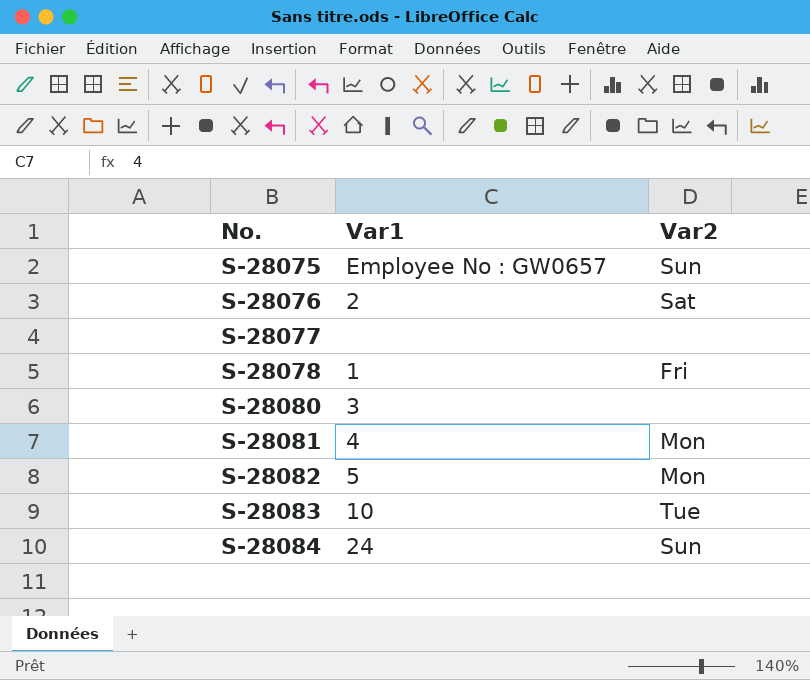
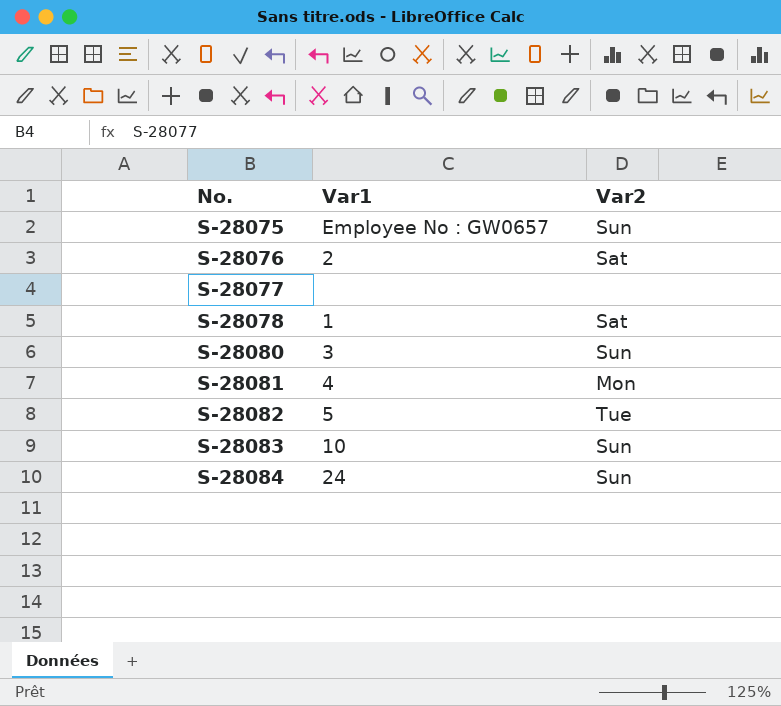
S-28078 | Var2: Fri -> Sat
S-28080 | Var2: none -> Sun
S-28082 | Var2: Mon -> Tue
S-28083 | Var2: Tue -> Sun

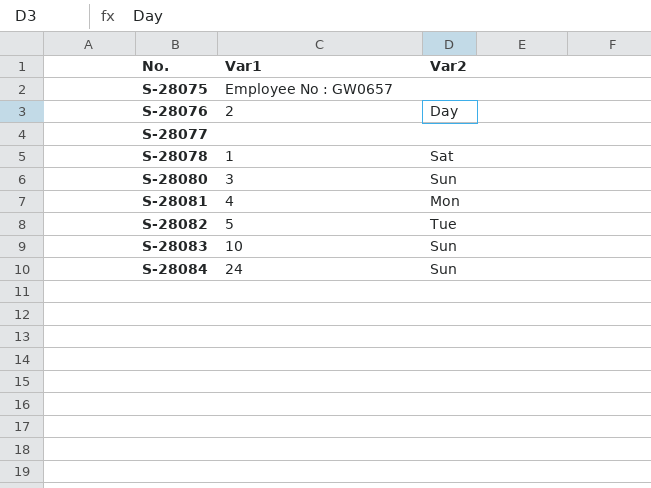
S-28075 | Var2: Sun -> none
S-28076 | Var2: Sat -> Day

